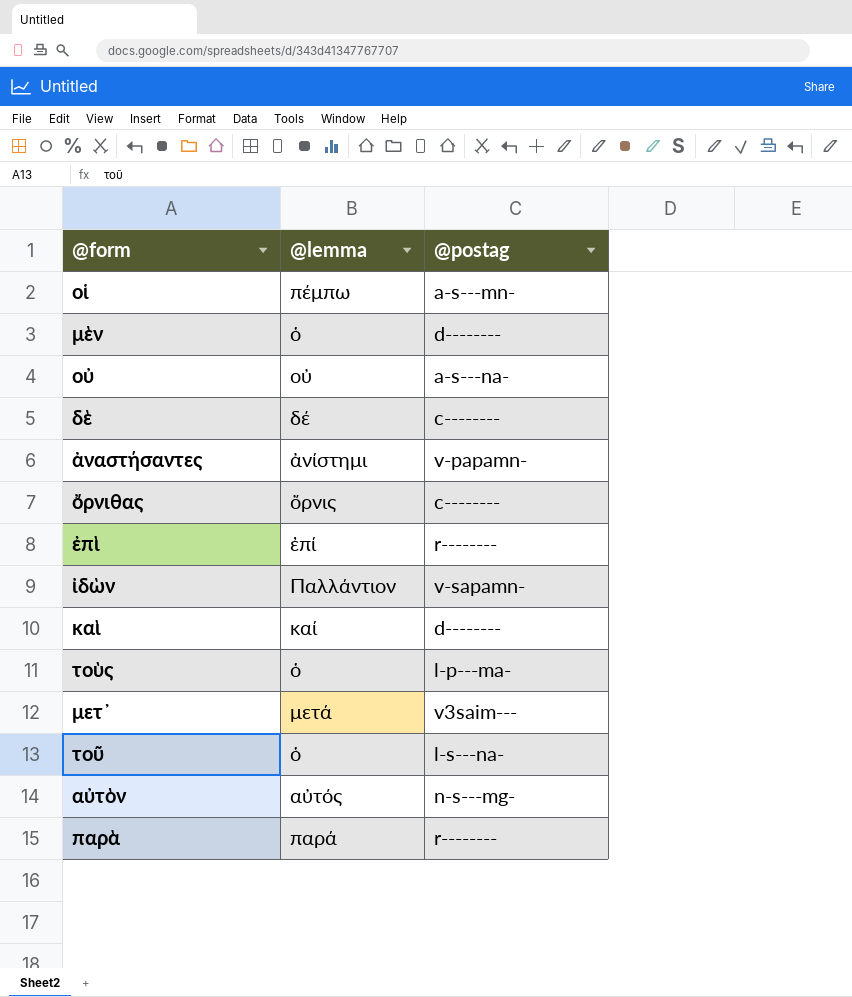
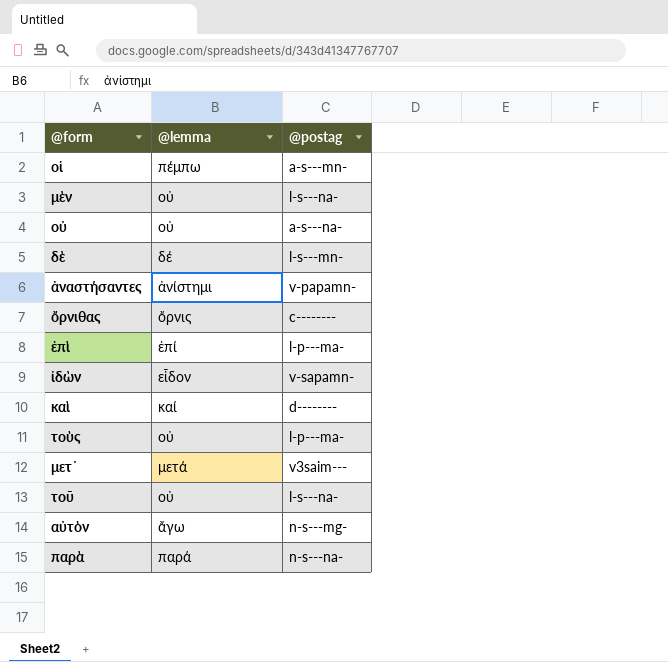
μὲν | @lemma: ὁ -> οὐ
μὲν | @postag: d-------- -> l-s---na-
δὲ | @postag: c-------- -> l-s---mn-
ἐπὶ | @postag: r-------- -> l-p---ma-
ἰδὼν | @lemma: Παλλάντιον -> εἶδον
τοὺς | @lemma: ὁ -> οὐ
τοῦ | @lemma: ὁ -> οὐ
αὐτὸν | @lemma: αὐτός -> ἄγω
παρὰ | @postag: r-------- -> n-s---na-

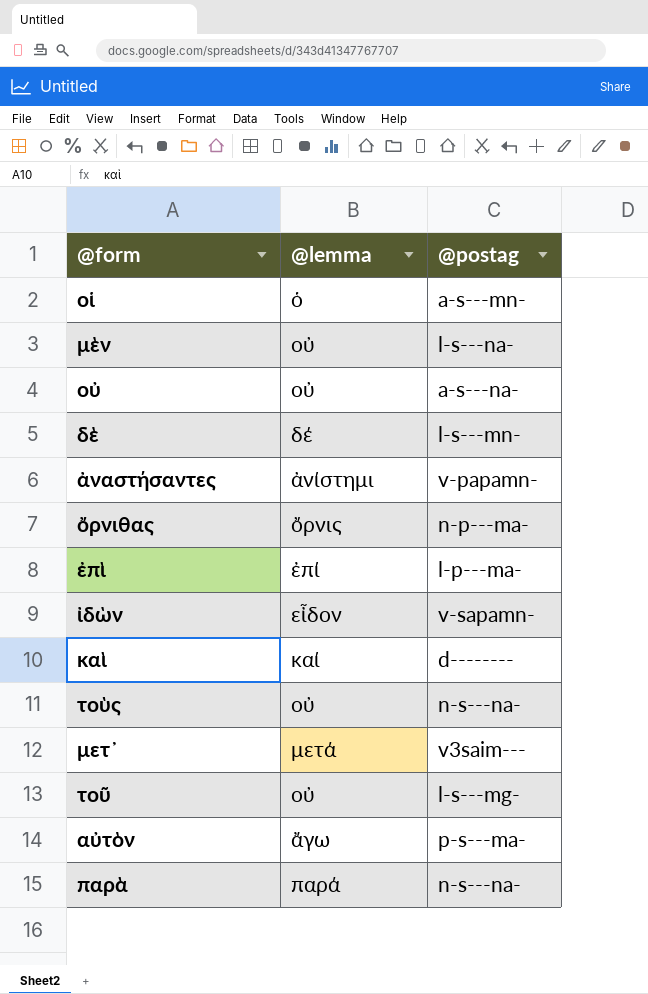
οἱ | @lemma: πέμπω -> ὁ
ὄρνιθας | @postag: c-------- -> n-p---ma-
τοὺς | @postag: l-p---ma- -> n-s---na-
τοῦ | @postag: l-s---na- -> l-s---mg-
αὐτὸν | @postag: n-s---mg- -> p-s---ma-

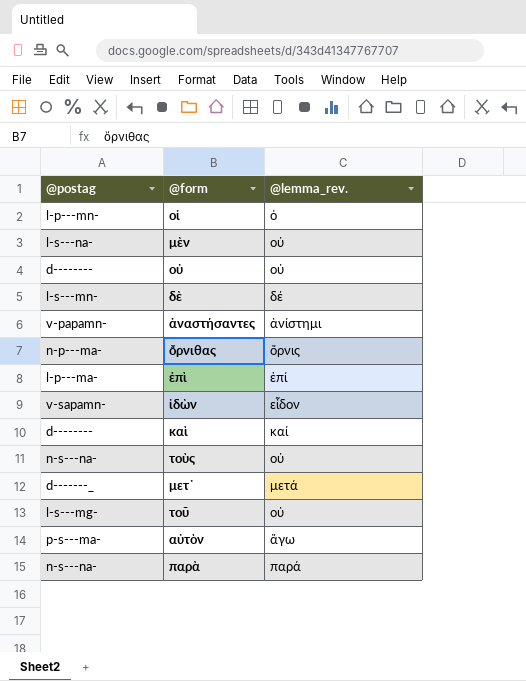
column @postag | position: 3 -> 1
column name: @lemma -> @lemma_rev.
οἱ | @postag: a-s---mn- -> l-p---mn-
οὐ | @postag: a-s---na- -> d--------
μετ᾽ | @postag: v3saim--- -> d-------_

